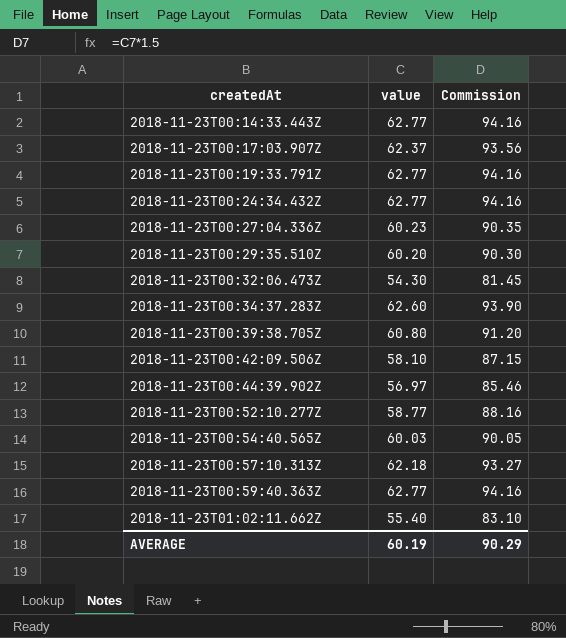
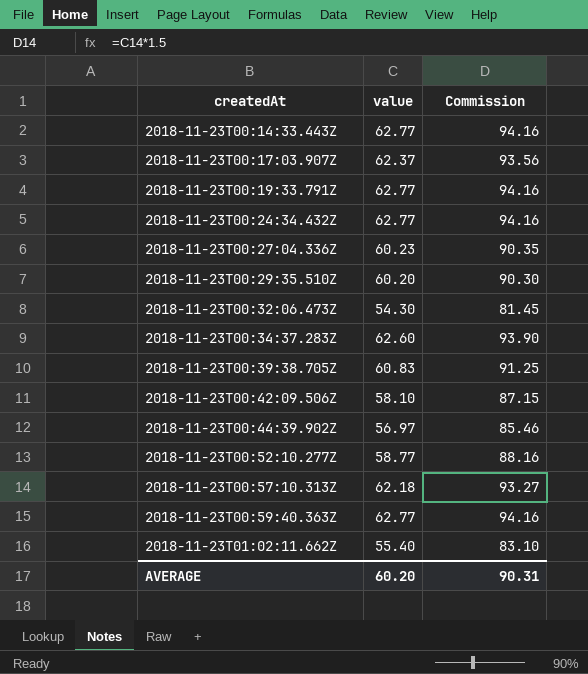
row 2018-11-23T00:54:40.565Z: 60.03 | 90.05 -> none
2018-11-23T00:39:38.705Z | value: 60.80 -> 60.83
2018-11-23T00:39:38.705Z | Commission: 91.20 -> 91.25
AVERAGE | value: 60.19 -> 60.20
AVERAGE | Commission: 90.29 -> 90.31

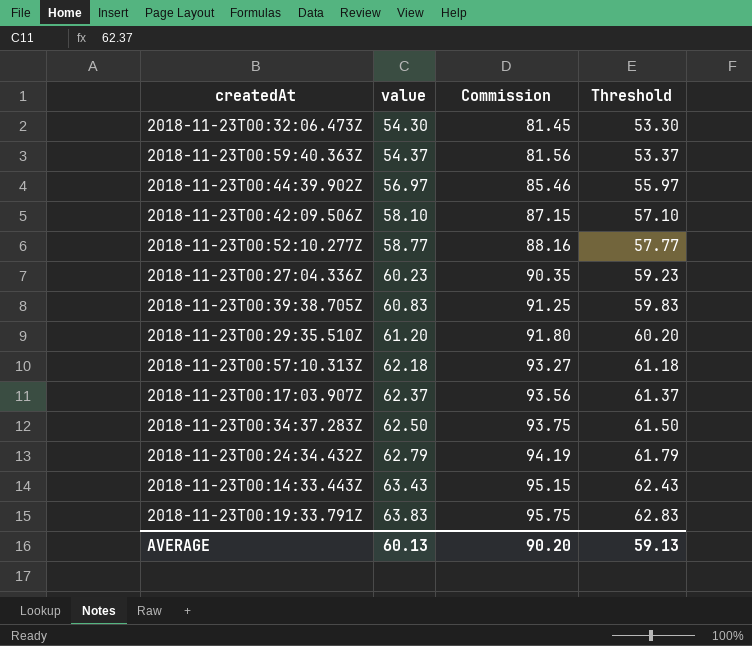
row order: createdAt ascending -> value ascending
column Threshold | formula: none -> [value] - 1
row 2018-11-23T01:02:11.662Z: 55.40 | 83.10 -> none
2018-11-23T00:59:40.363Z | value: 62.77 -> 54.37
2018-11-23T00:59:40.363Z | Commission: 94.16 -> 81.56
2018-11-23T00:29:35.510Z | value: 60.20 -> 61.20
2018-11-23T00:29:35.510Z | Commission: 90.30 -> 91.80
2018-11-23T00:34:37.283Z | value: 62.60 -> 62.50
2018-11-23T00:34:37.283Z | Commission: 93.90 -> 93.75
2018-11-23T00:24:34.432Z | value: 62.77 -> 62.79
2018-11-23T00:24:34.432Z | Commission: 94.16 -> 94.19
2018-11-23T00:14:33.443Z | value: 62.77 -> 63.43
2018-11-23T00:14:33.443Z | Commission: 94.16 -> 95.15
2018-11-23T00:19:33.791Z | value: 62.77 -> 63.83
2018-11-23T00:19:33.791Z | Commission: 94.16 -> 95.75
AVERAGE | value: 60.20 -> 60.13
AVERAGE | Commission: 90.31 -> 90.20

